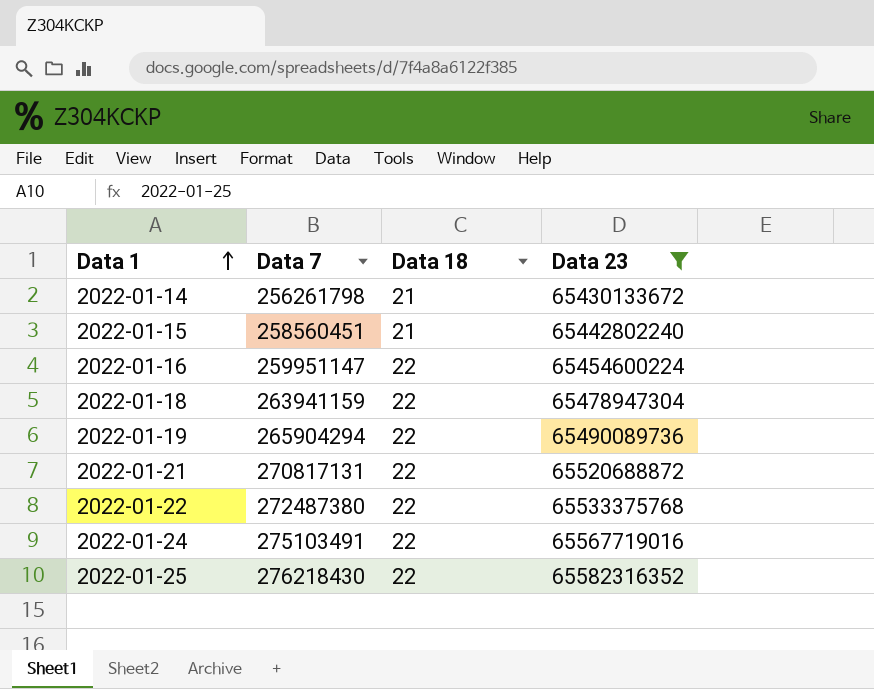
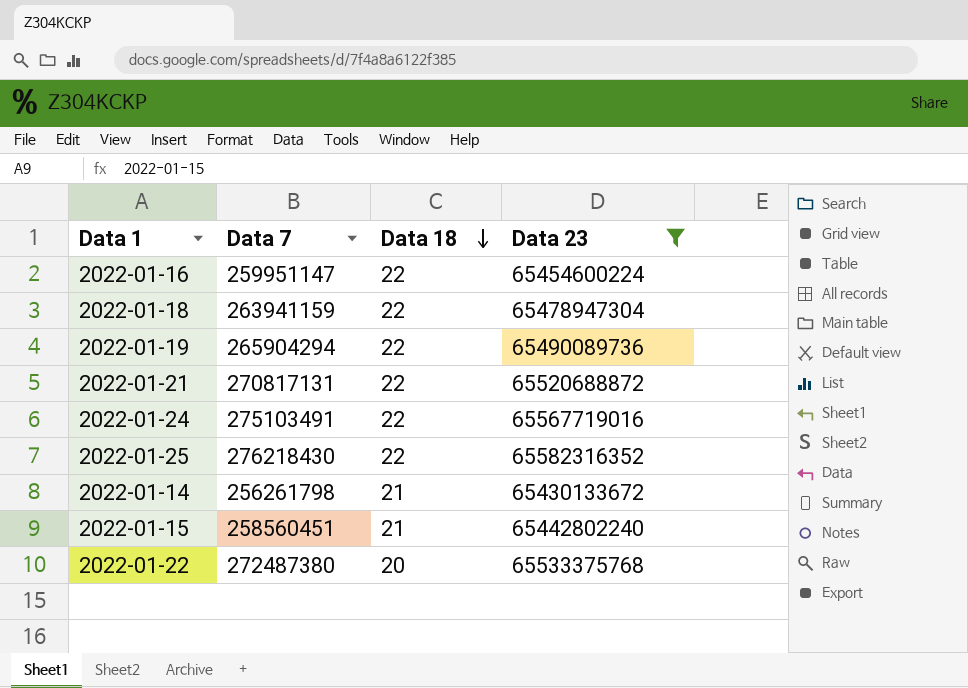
row order: Data 1 ascending -> Data 18 descending
2022-01-22 | Data 18: 22 -> 20

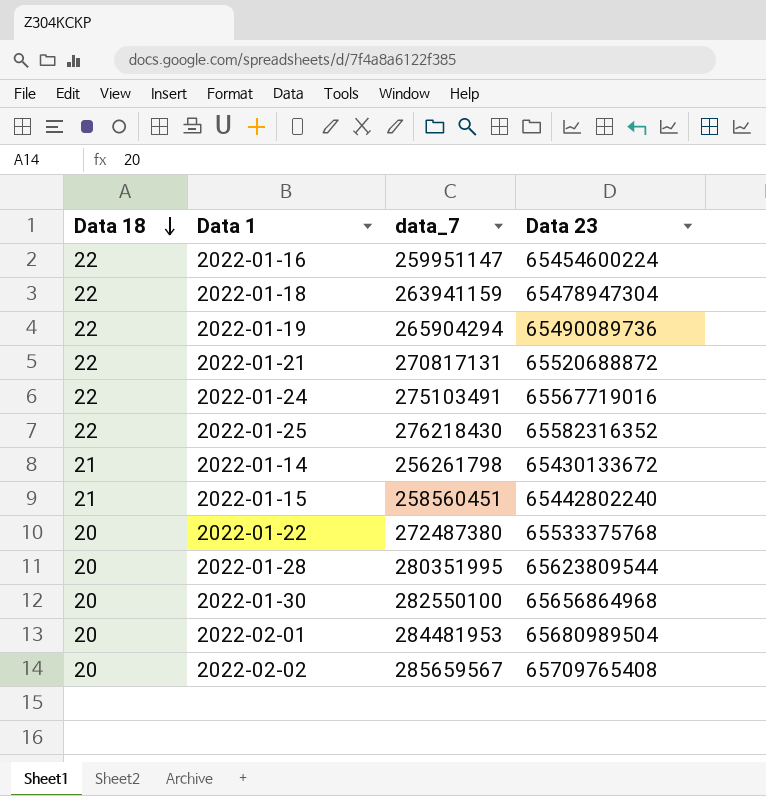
filter: Data 23 <= 65582316352 -> none
column Data 18 | position: 3 -> 1
column name: Data 7 -> data_7

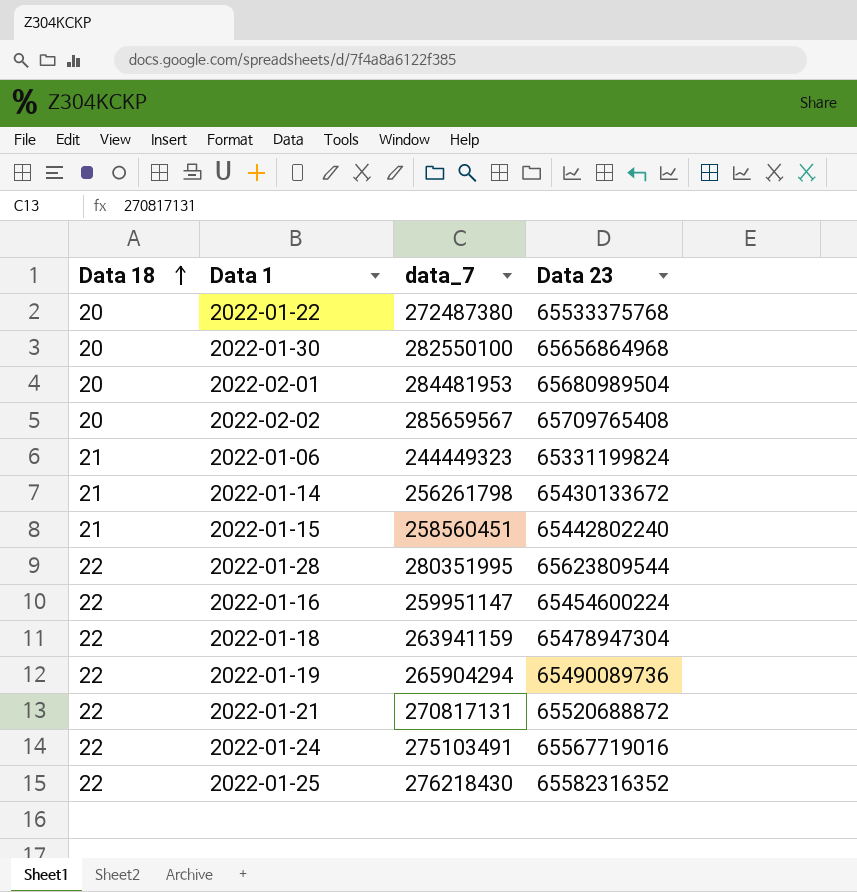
row order: Data 18 descending -> Data 18 ascending
row 2022-01-06: none -> 21 | 244449323 | 65331199824
2022-01-28 | Data 18: 20 -> 22

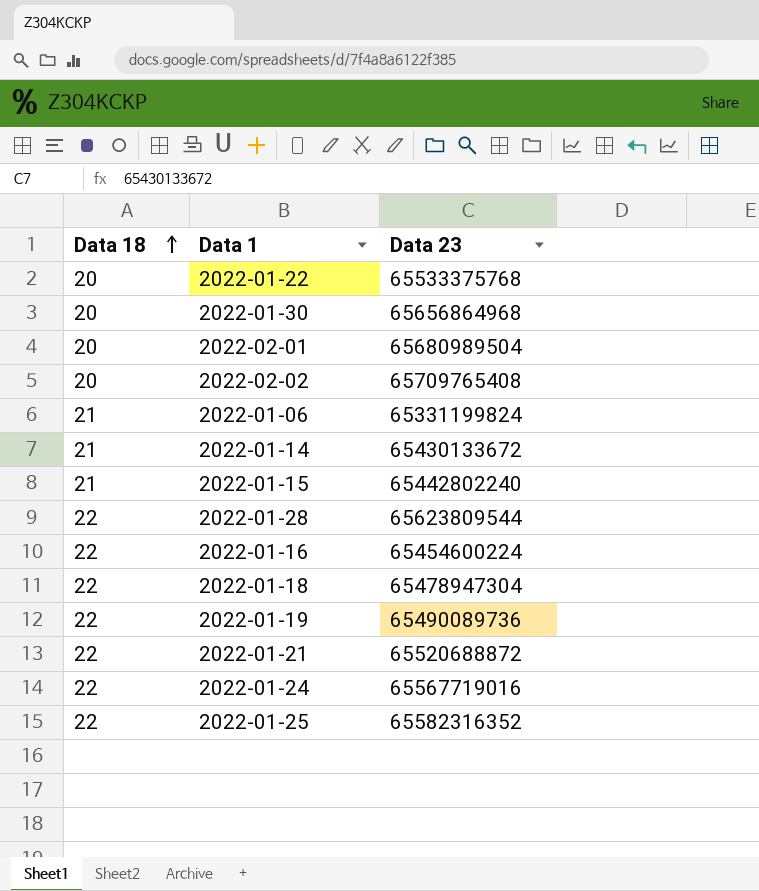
column data_7 | position: 3 -> none

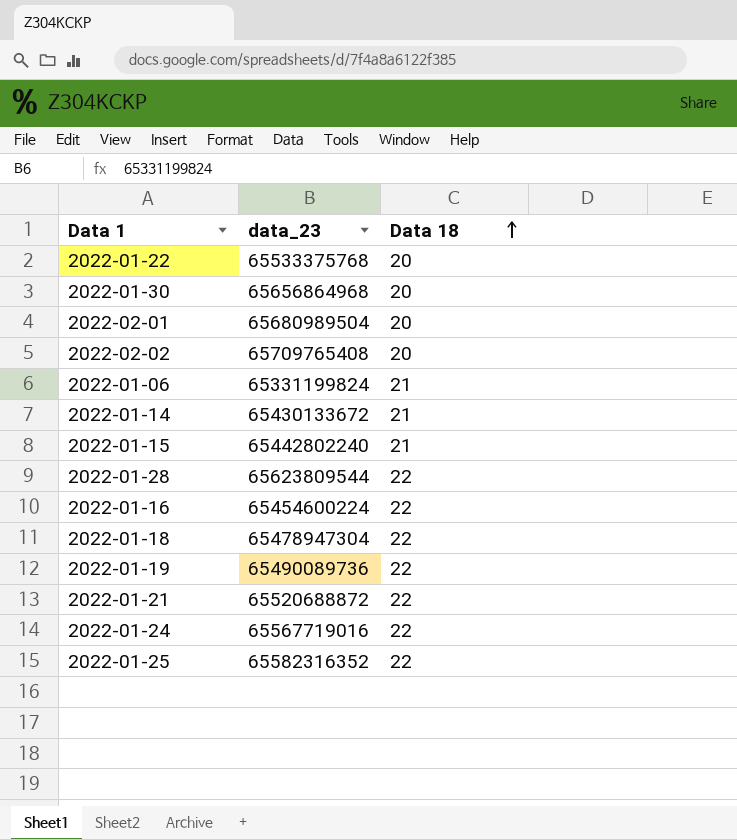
column name: Data 23 -> data_23
column Data 18 | position: 1 -> 3

